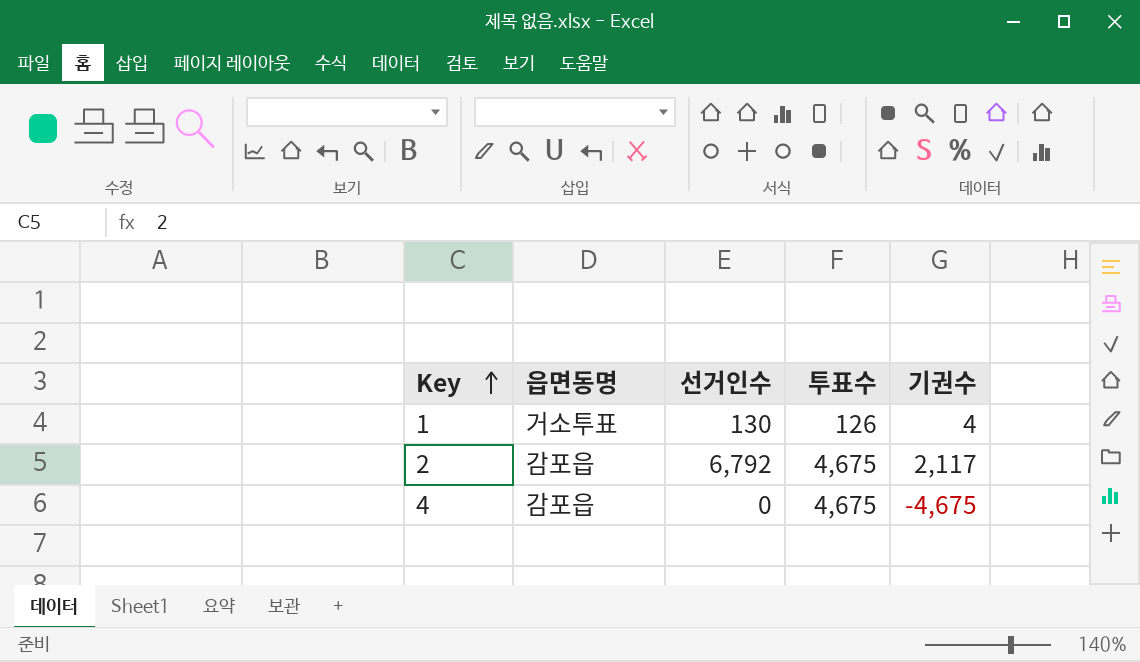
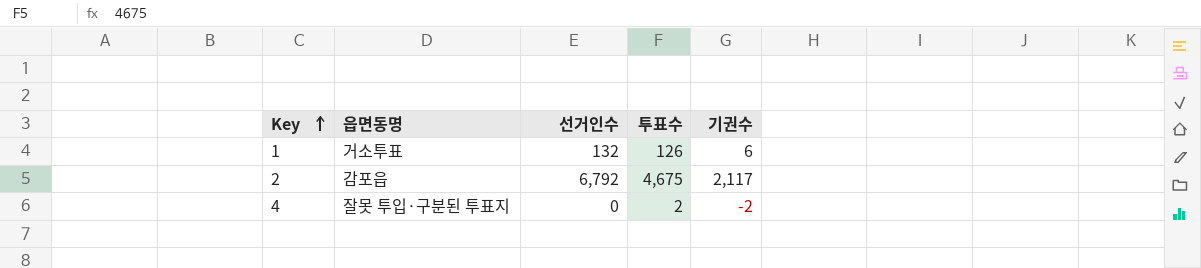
1 | 선거인수: 130 -> 132
1 | 기권수: 4 -> 6
4 | 읍면동명: 감포읍 -> 잘못 투입·구분된 투표지
4 | 투표수: 4,675 -> 2
4 | 기권수: -4,675 -> -2

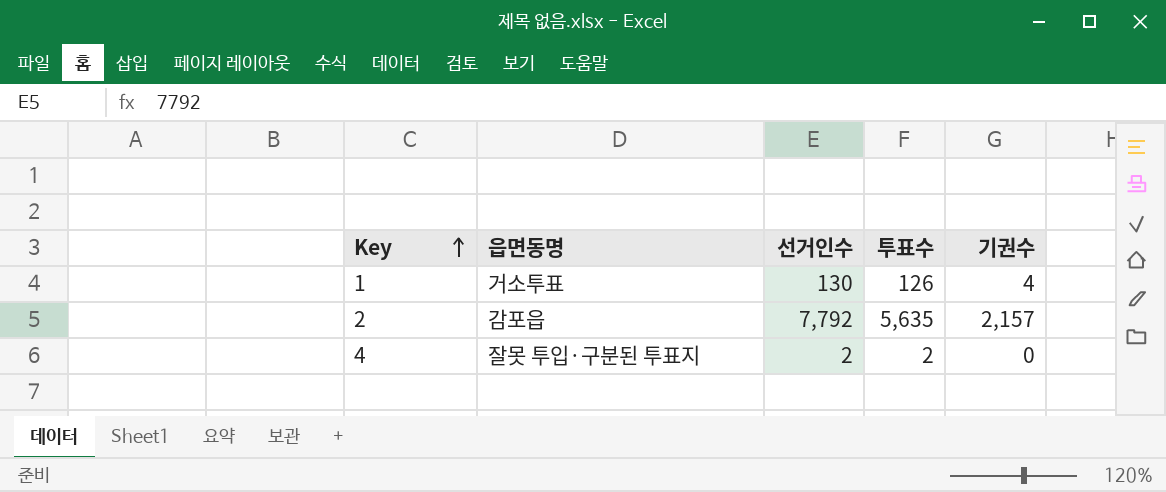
1 | 선거인수: 132 -> 130
1 | 기권수: 6 -> 4
2 | 선거인수: 6,792 -> 7,792
2 | 투표수: 4,675 -> 5,635
2 | 기권수: 2,117 -> 2,157
4 | 선거인수: 0 -> 2
4 | 기권수: -2 -> 0

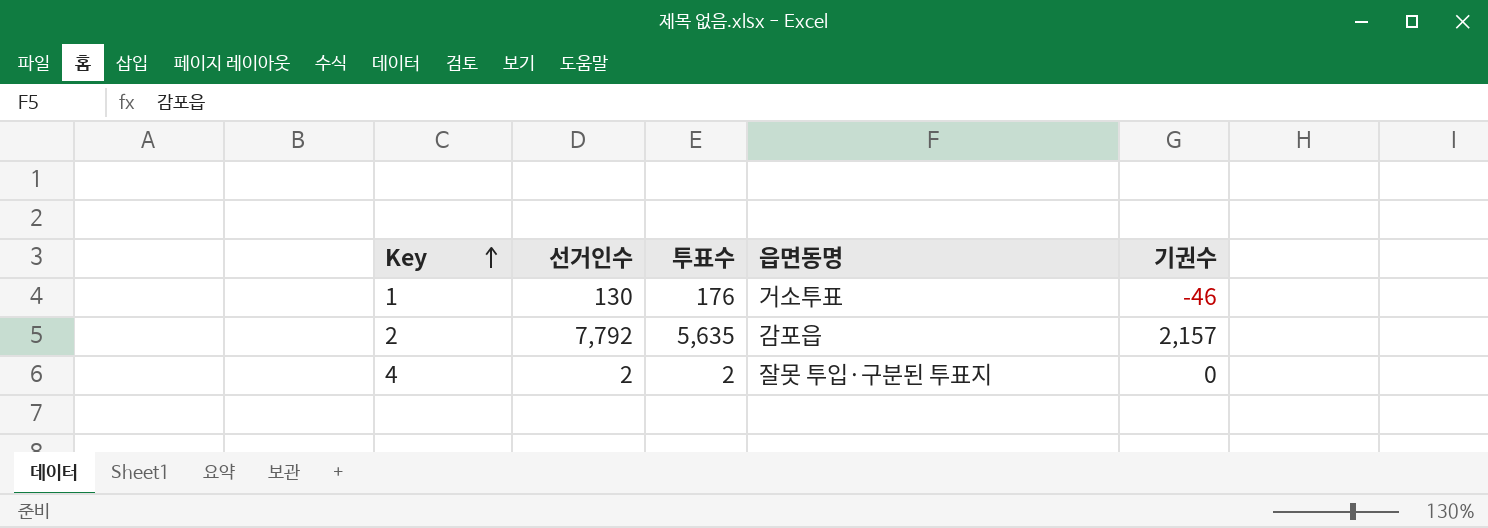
column 읍면동명 | position: 2 -> 4
1 | 투표수: 126 -> 176
1 | 기권수: 4 -> -46

